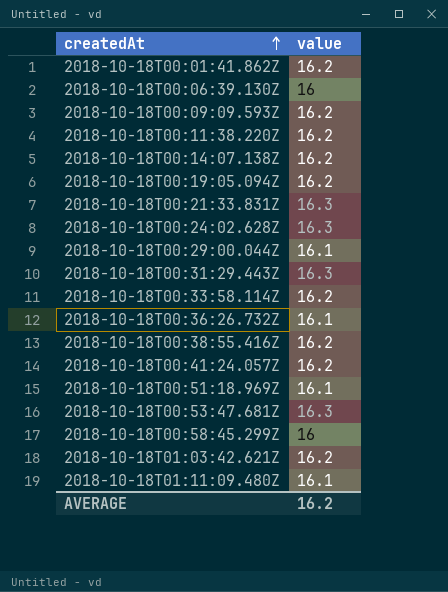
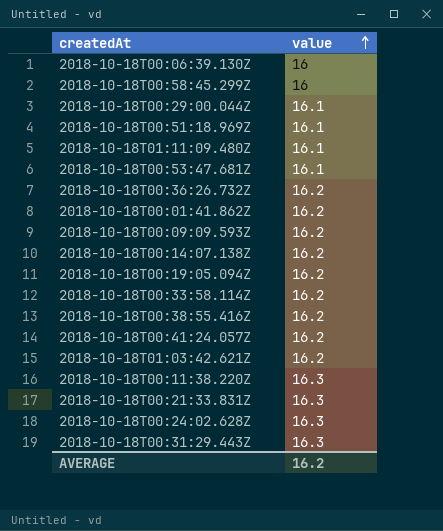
row order: createdAt ascending -> value ascending
2018-10-18T00:53:47.681Z | value: 16.3 -> 16.1
2018-10-18T00:36:26.732Z | value: 16.1 -> 16.2
2018-10-18T00:11:38.220Z | value: 16.2 -> 16.3

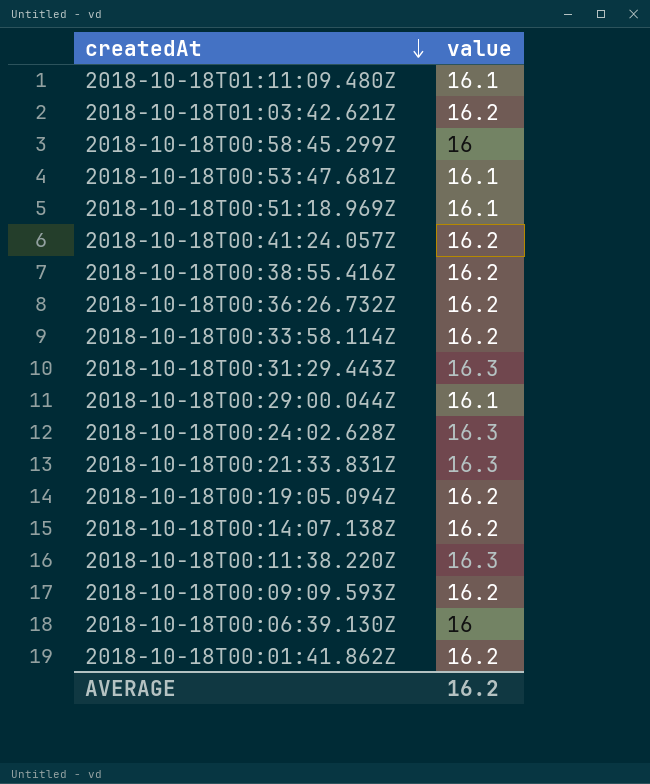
row order: value ascending -> createdAt descending

